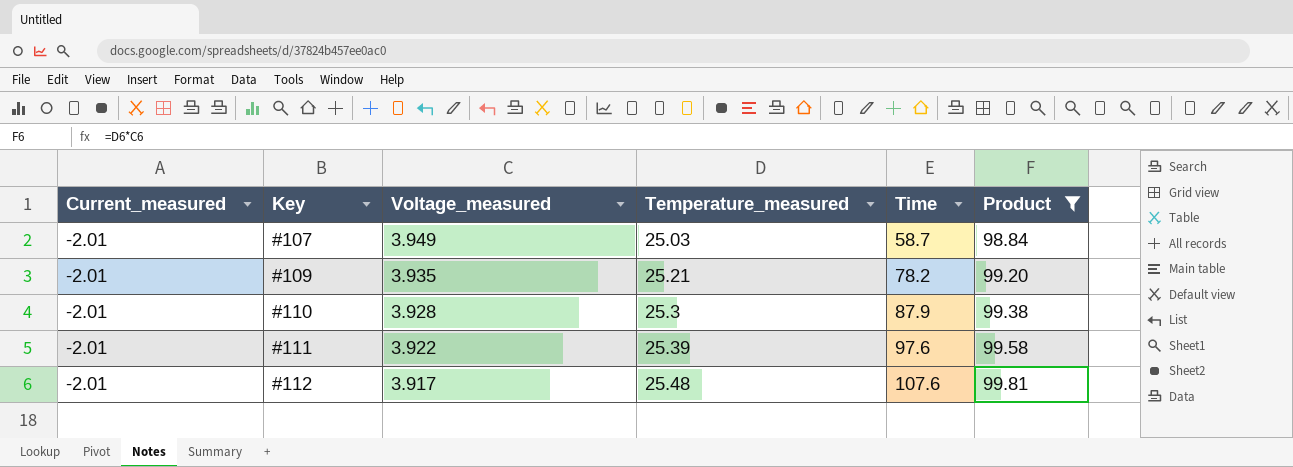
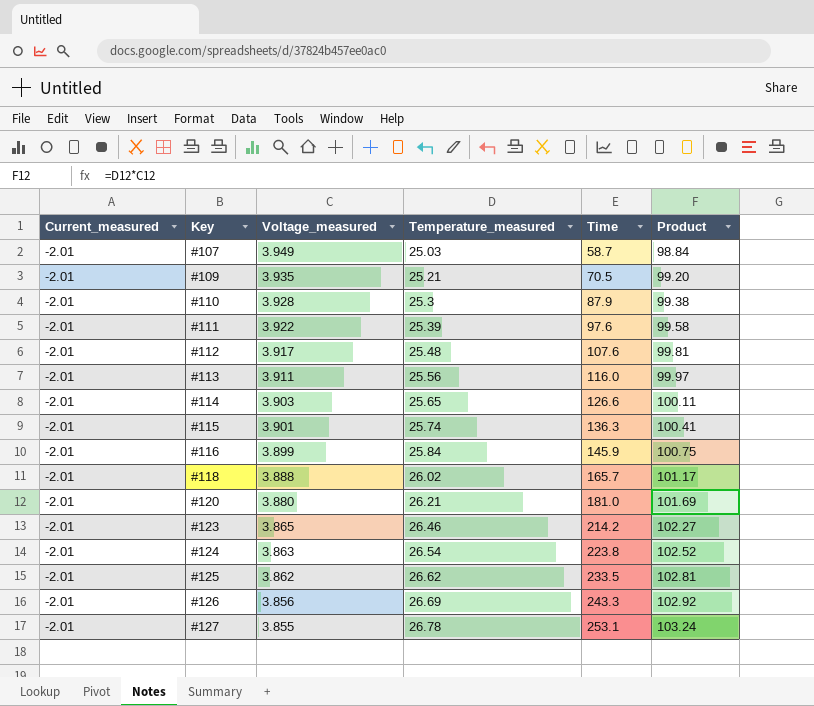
filter: Product <= 99.81 -> none
#109 | Time: 78.2 -> 70.5

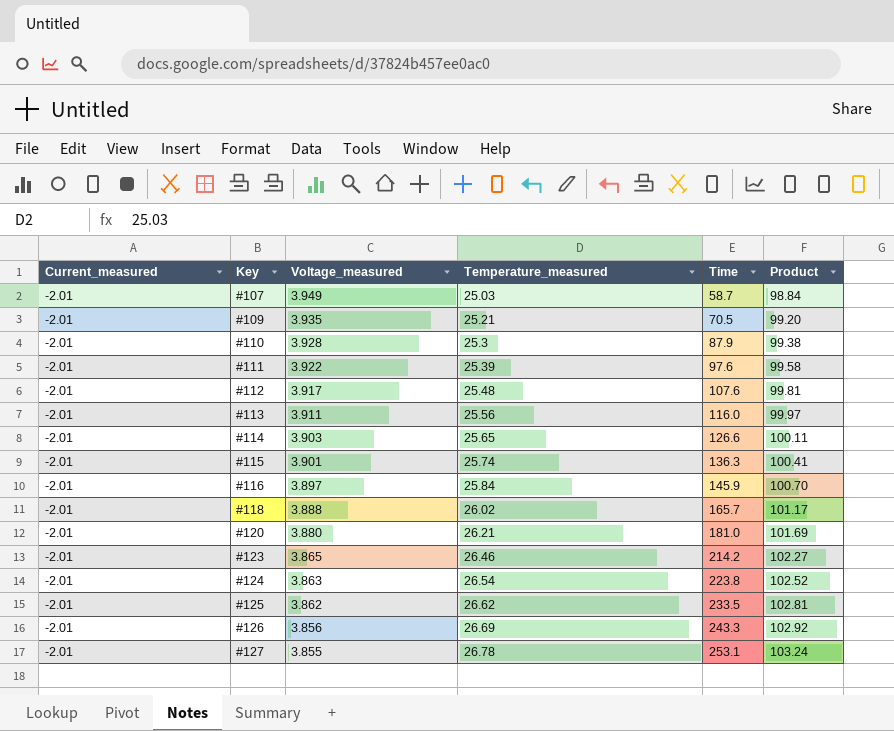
#116 | Voltage_measured: 3.899 -> 3.897
#116 | Product: 100.75 -> 100.70

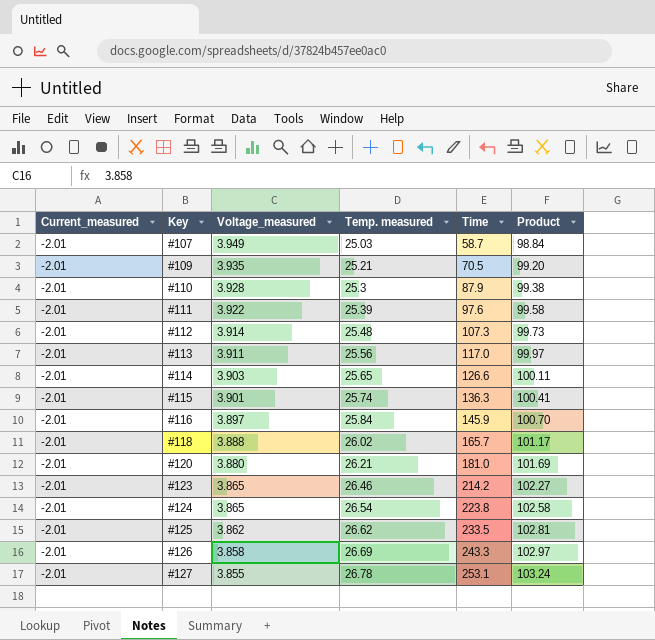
column name: Temperature_measured -> Temp. measured
#112 | Voltage_measured: 3.917 -> 3.914
#112 | Time: 107.6 -> 107.3
#112 | Product: 99.81 -> 99.73
#113 | Time: 116.0 -> 117.0
#124 | Voltage_measured: 3.863 -> 3.865
#124 | Product: 102.52 -> 102.58
#126 | Voltage_measured: 3.856 -> 3.858
#126 | Product: 102.92 -> 102.97

